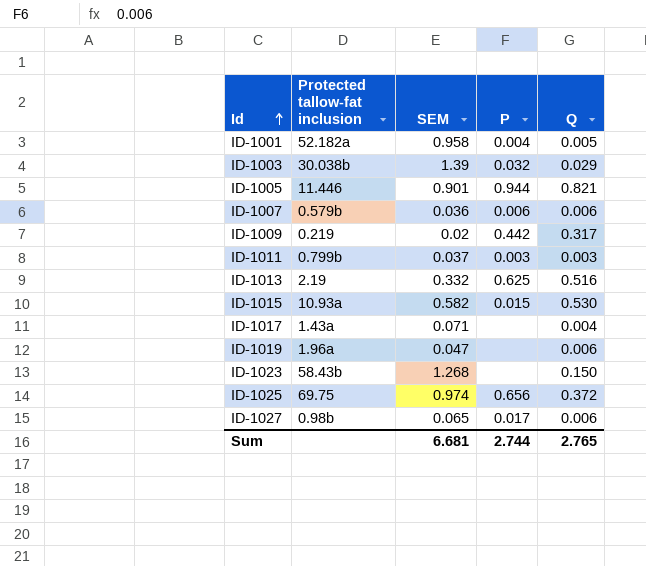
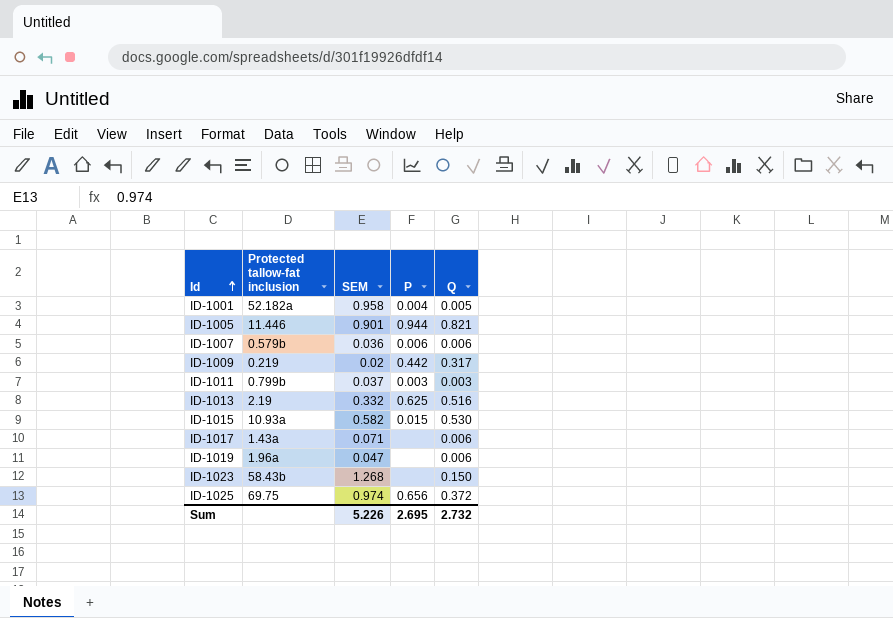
row ID-1003: 30.038b | 1.39 | 0.032 | 0.029 -> none
row ID-1027: 0.98b | 0.065 | 0.017 | 0.006 -> none
ID-1017 | Q: 0.004 -> 0.006
Sum | SEM: 6.681 -> 5.226
Sum | P: 2.744 -> 2.695
Sum | Q: 2.765 -> 2.732

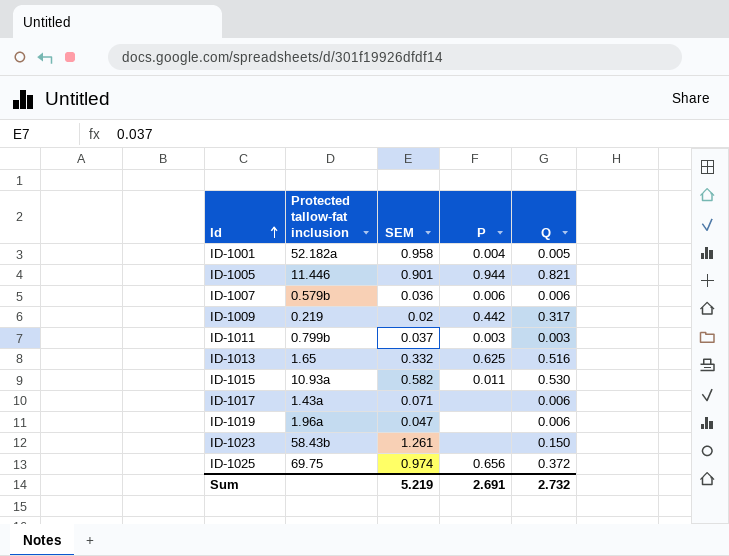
ID-1013 | Protected tallow-fat inclusion: 2.19 -> 1.65
ID-1015 | P: 0.015 -> 0.011
ID-1023 | SEM: 1.268 -> 1.261
Sum | SEM: 5.226 -> 5.219
Sum | P: 2.695 -> 2.691

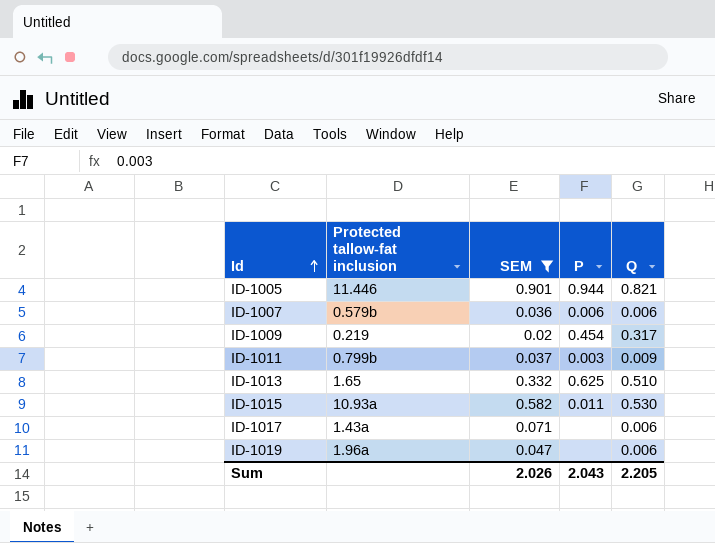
filter: none -> SEM <= 0.901
ID-1009 | P: 0.442 -> 0.454
ID-1011 | Q: 0.003 -> 0.009
ID-1013 | Q: 0.516 -> 0.510
Sum | SEM: 5.219 -> 2.026
Sum | P: 2.691 -> 2.043
Sum | Q: 2.732 -> 2.205

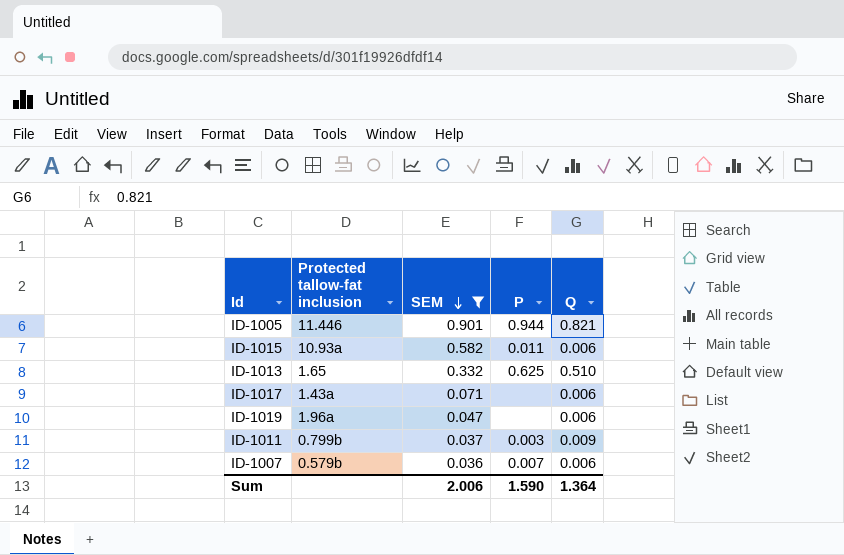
row order: Id ascending -> SEM descending
row ID-1009: 0.219 | 0.02 | 0.454 | 0.317 -> none
ID-1015 | Q: 0.530 -> 0.006
ID-1007 | P: 0.006 -> 0.007
Sum | SEM: 2.026 -> 2.006
Sum | P: 2.043 -> 1.590
Sum | Q: 2.205 -> 1.364

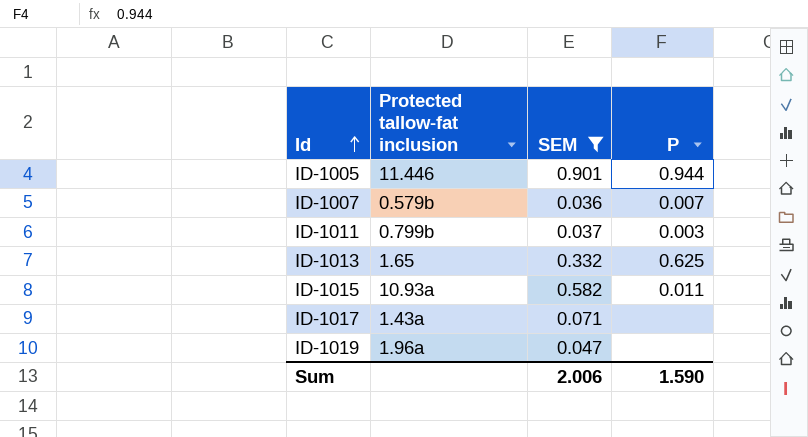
row order: SEM descending -> Id ascending
column Q | position: 5 -> none

